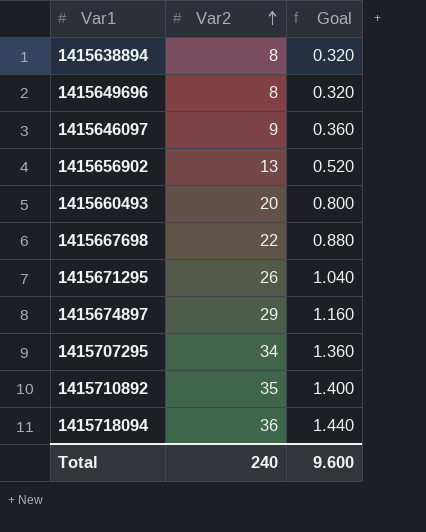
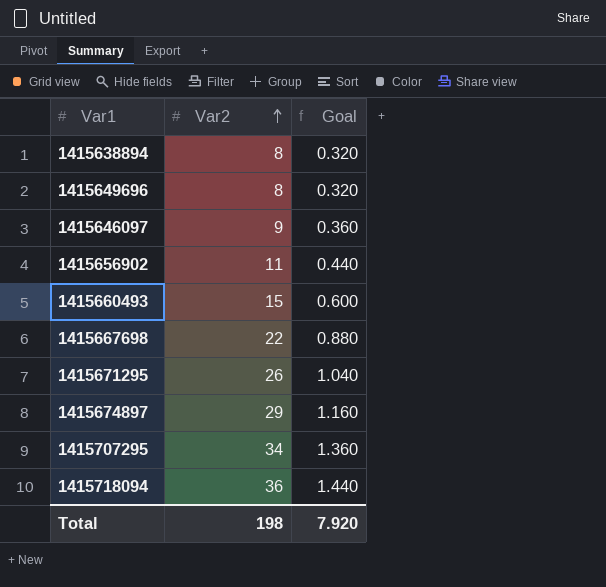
row 1415710892: 35 | 1.400 -> none
1415656902 | Var2: 13 -> 11
1415656902 | Goal: 0.520 -> 0.440
1415660493 | Var2: 20 -> 15
1415660493 | Goal: 0.800 -> 0.600
Total | Var2: 240 -> 198
Total | Goal: 9.600 -> 7.920

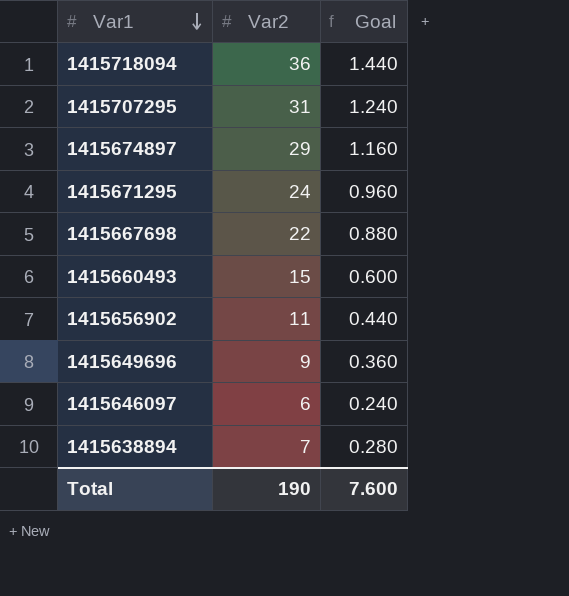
row order: Var2 ascending -> Var1 descending
1415707295 | Var2: 34 -> 31
1415707295 | Goal: 1.360 -> 1.240
1415671295 | Var2: 26 -> 24
1415671295 | Goal: 1.040 -> 0.960
1415649696 | Var2: 8 -> 9
1415649696 | Goal: 0.320 -> 0.360
1415646097 | Var2: 9 -> 6
1415646097 | Goal: 0.360 -> 0.240
1415638894 | Var2: 8 -> 7
1415638894 | Goal: 0.320 -> 0.280
Total | Var2: 198 -> 190
Total | Goal: 7.920 -> 7.600

